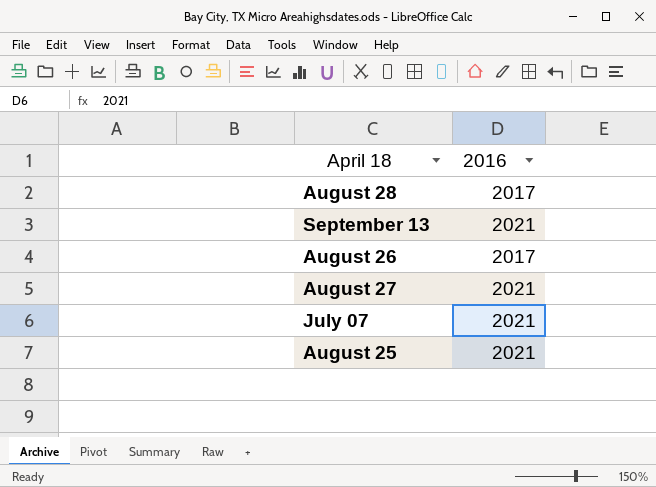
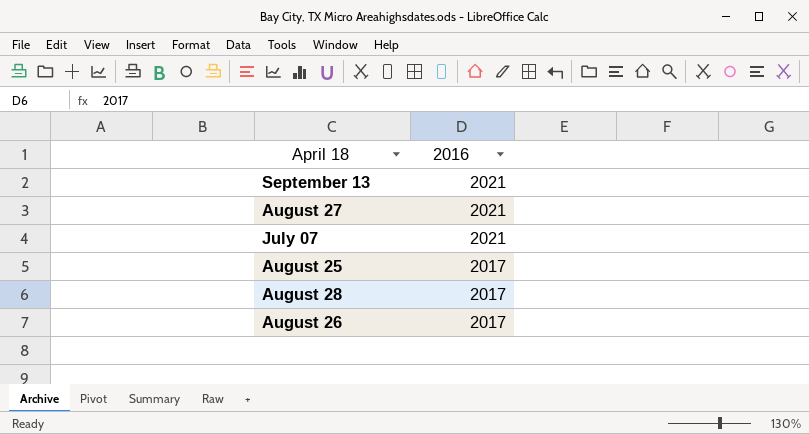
row order: none -> 2016 descending
August 25 | 2016: 2021 -> 2017

